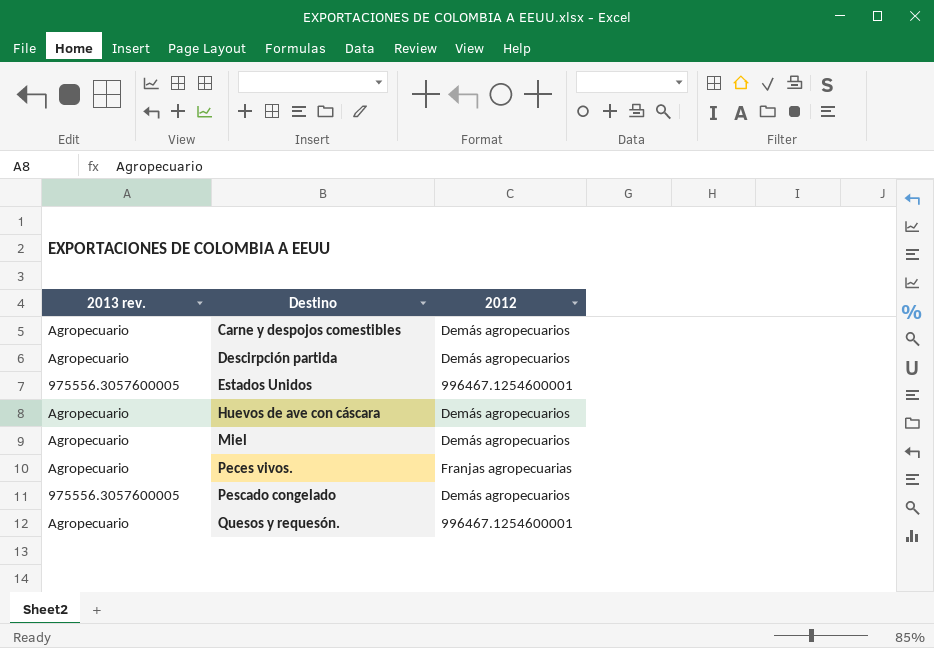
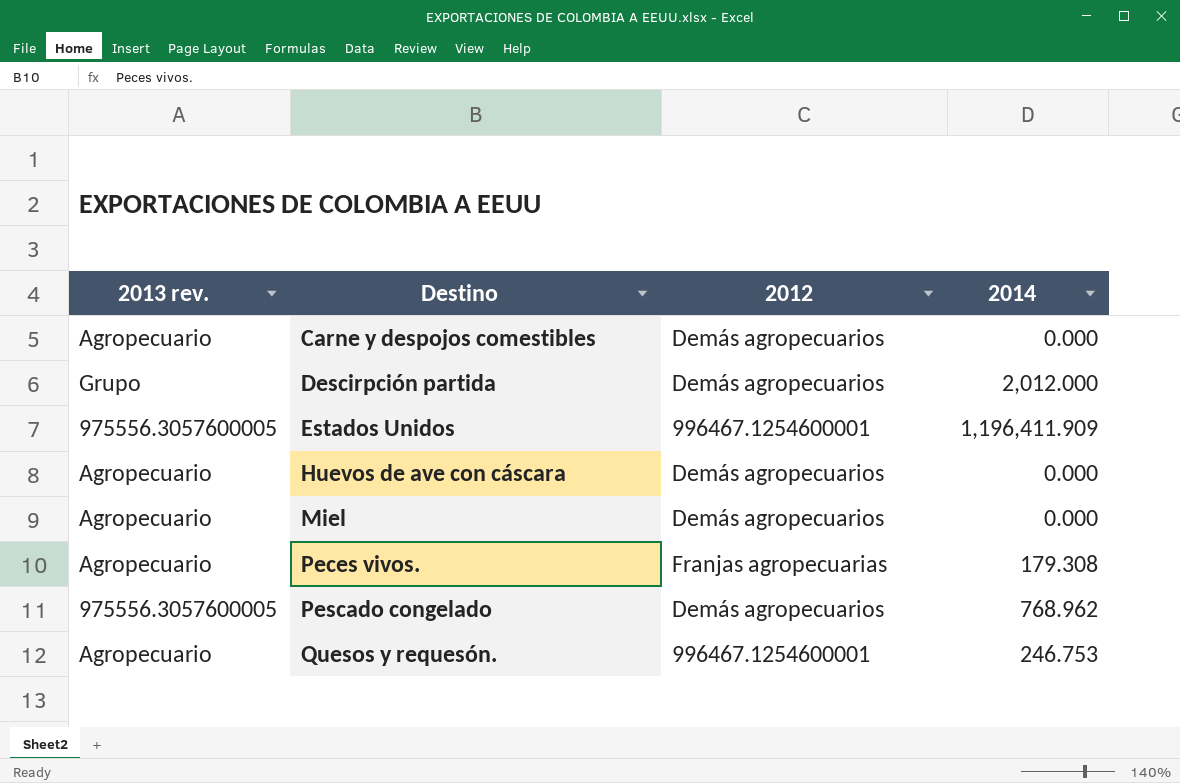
column 2014 | position: none -> 4
Descirpción partida | 2013 rev.: Agropecuario -> Grupo

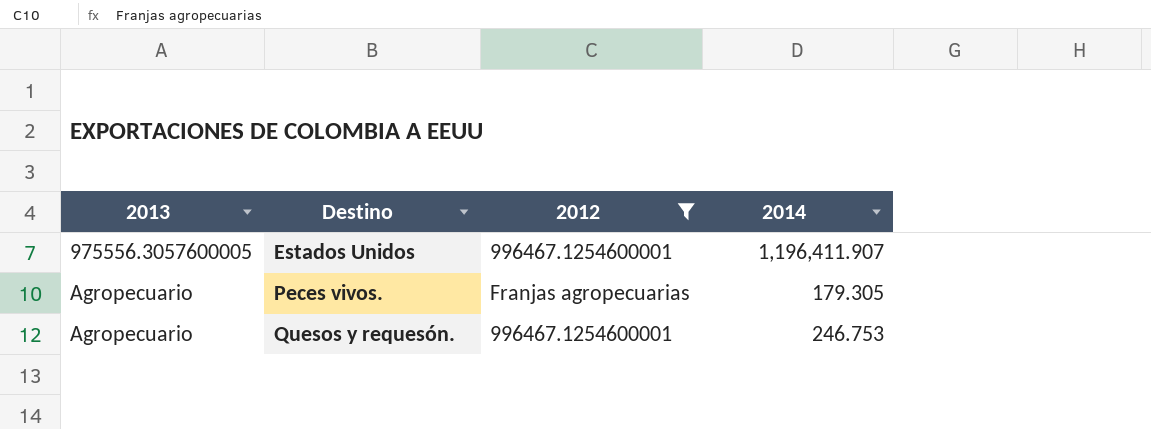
filter: none -> 2012 != Demás agropecuarios
column name: 2013 rev. -> 2013
Estados Unidos | 2014: 1,196,411.909 -> 1,196,411.907
Peces vivos. | 2014: 179.308 -> 179.305

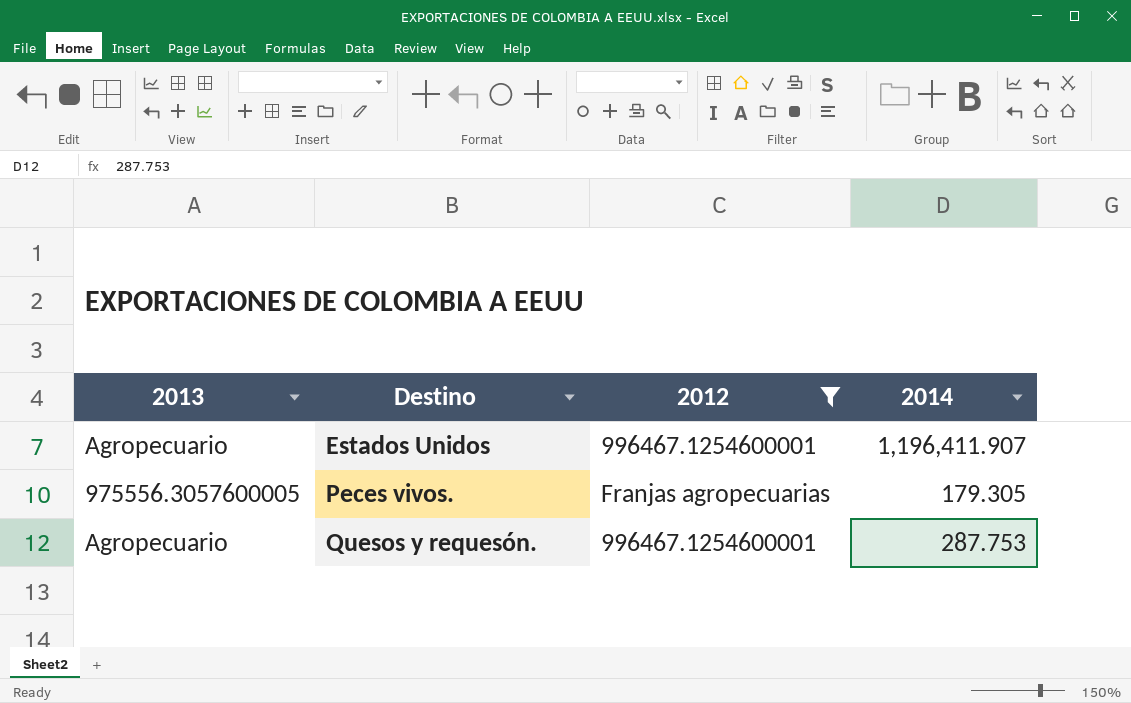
Estados Unidos | 2013: 975556.3057600005 -> Agropecuario
Peces vivos. | 2013: Agropecuario -> 975556.3057600005
Quesos y requesón. | 2014: 246.753 -> 287.753

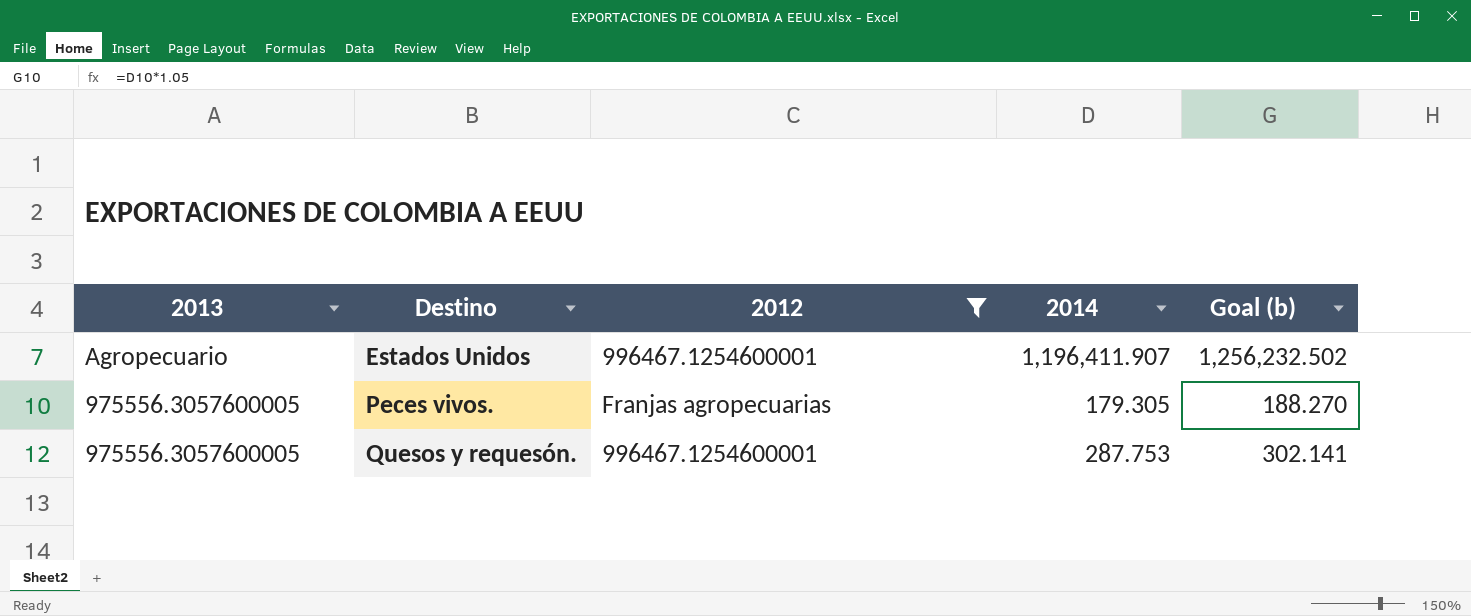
column Goal (b) | formula: none -> [2014] * 1.05
Quesos y requesón. | 2013: Agropecuario -> 975556.3057600005

